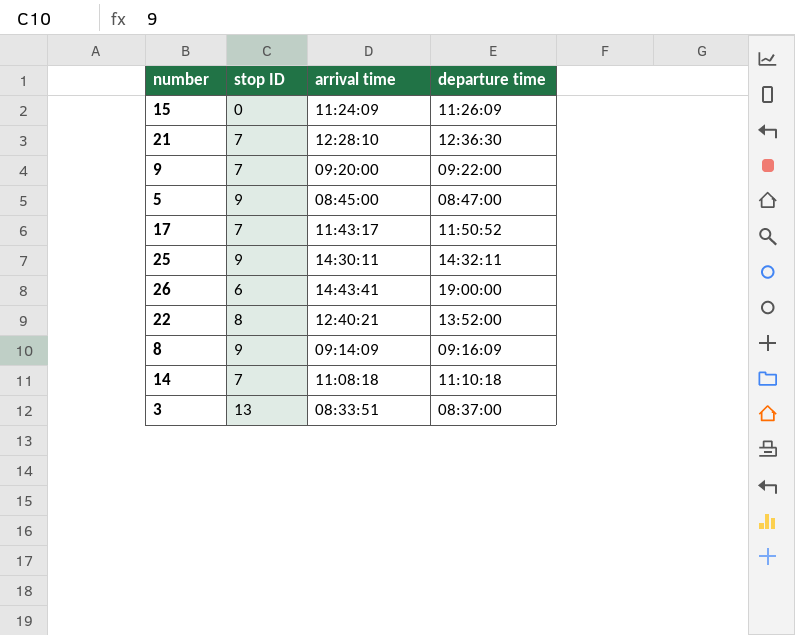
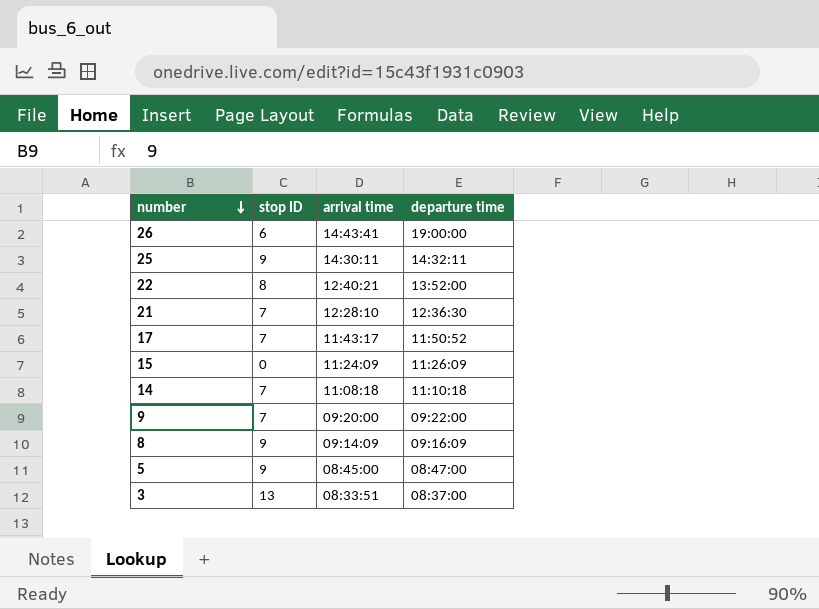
row order: none -> number descending

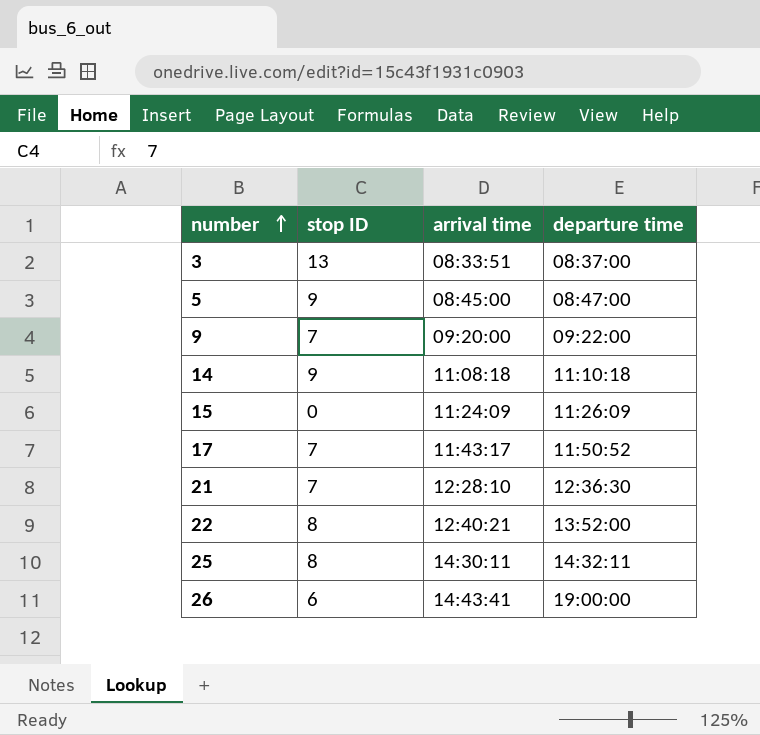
row order: number descending -> number ascending
row 8: 9 | 09:14:09 | 09:16:09 -> none
14 | stop ID: 7 -> 9
25 | stop ID: 9 -> 8

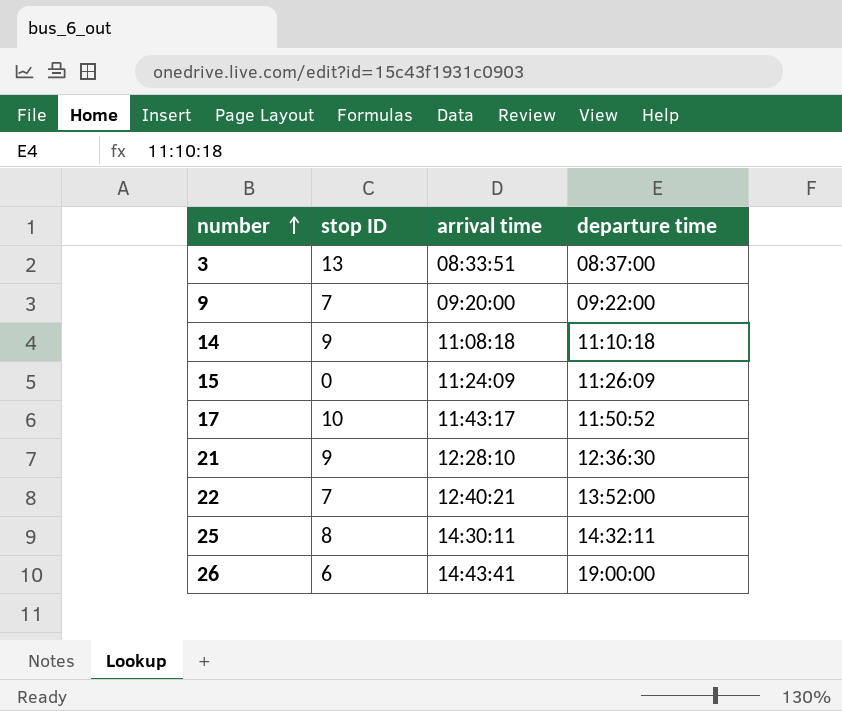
row 5: 9 | 08:45:00 | 08:47:00 -> none
17 | stop ID: 7 -> 10
21 | stop ID: 7 -> 9
22 | stop ID: 8 -> 7

